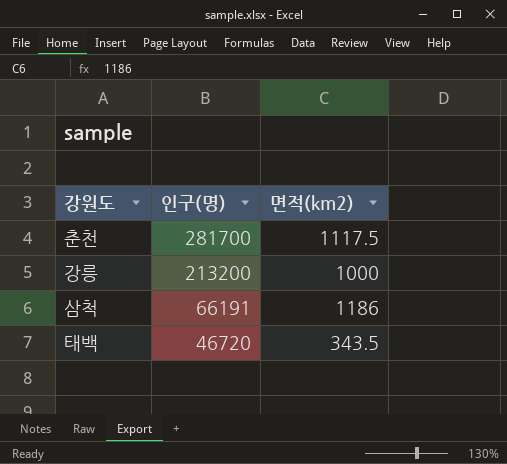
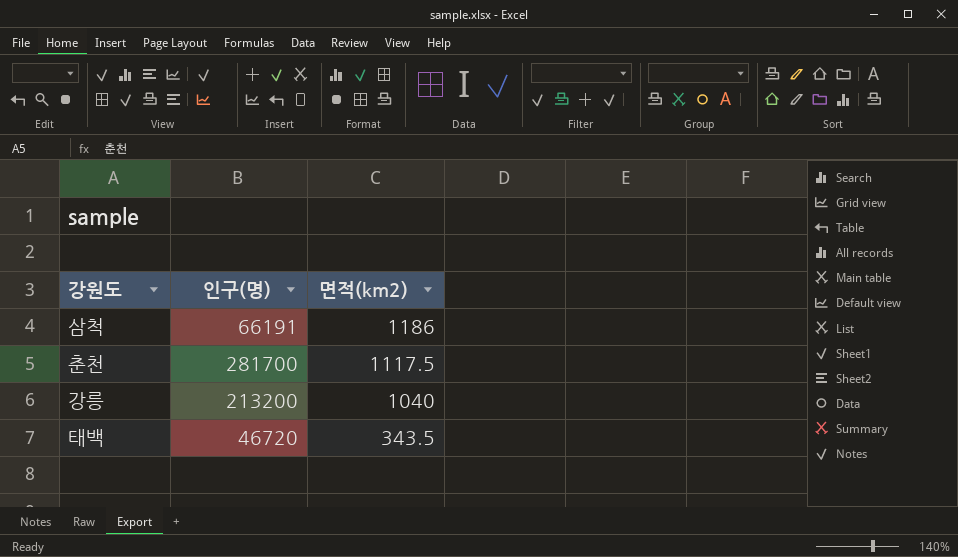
row order: 인구(명) descending -> 면적(km2) descending
강릉 | 면적(km2): 1000 -> 1040

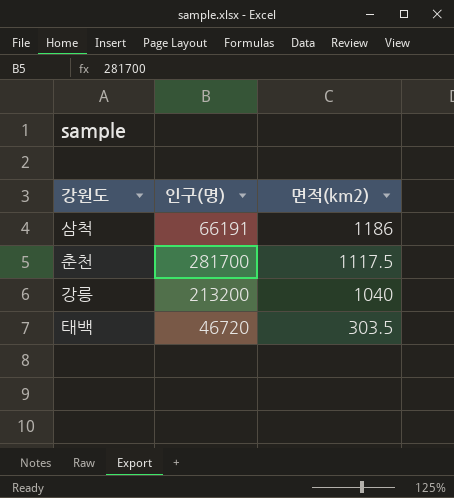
태백 | 면적(km2): 343.5 -> 303.5

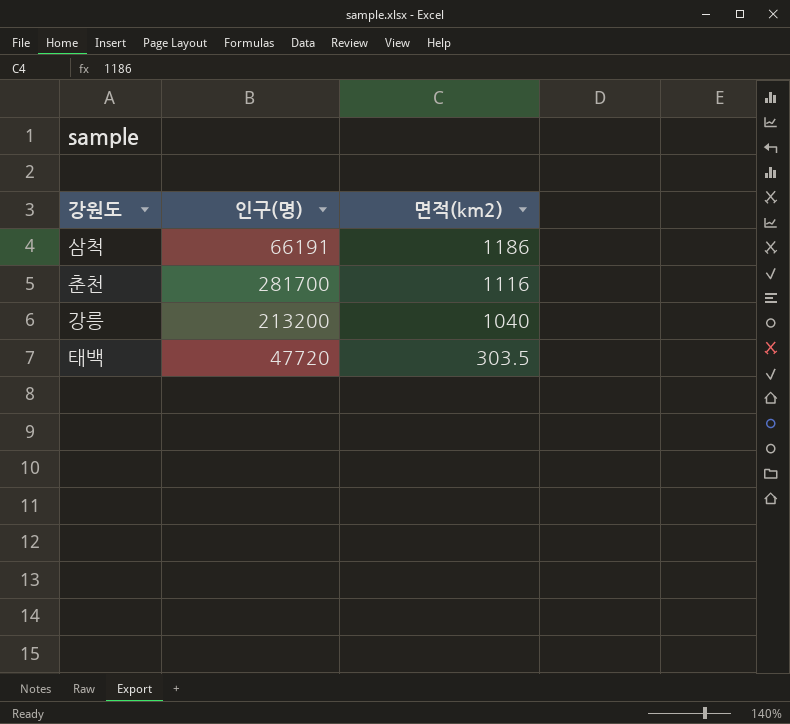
춘천 | 면적(km2): 1117.5 -> 1116
태백 | 인구(명): 46720 -> 47720

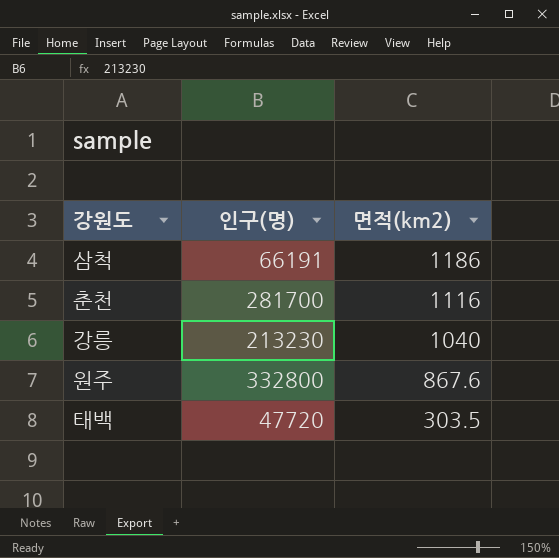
강릉 | 인구(명): 213200 -> 213230
row 원주: none -> 332800 | 867.6

